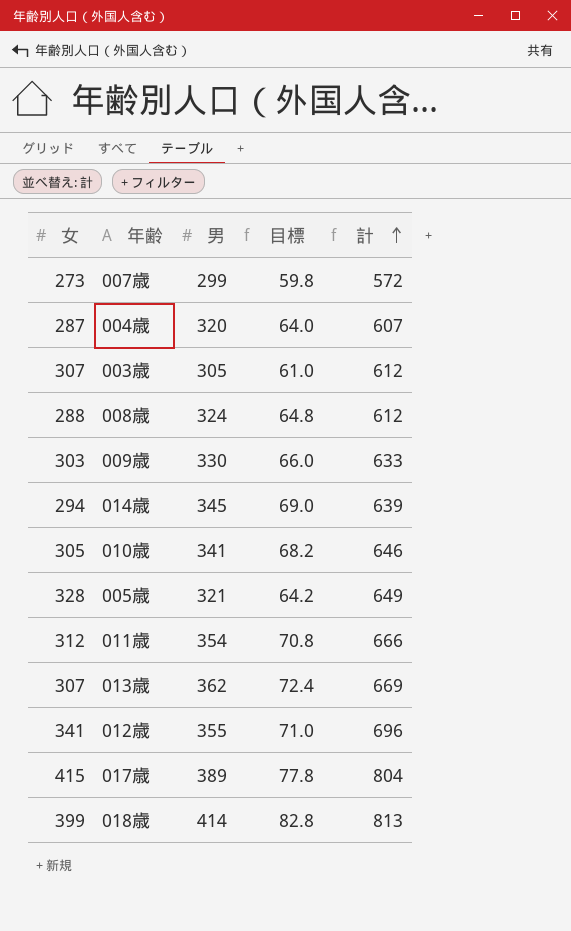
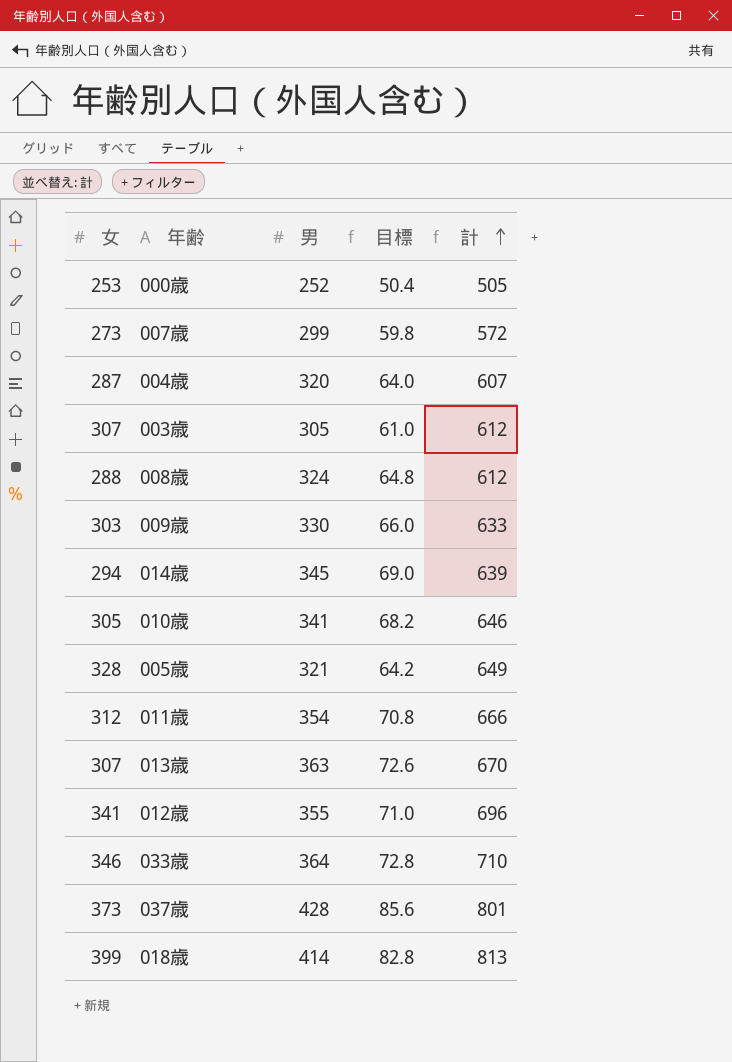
row 017歳: 415 | 389 | 77.8 | 804 -> none
row 000歳: none -> 253 | 252 | 50.4 | 505
013歳 | 男: 362 -> 363
013歳 | 目標: 72.4 -> 72.6
013歳 | 計: 669 -> 670
row 033歳: none -> 346 | 364 | 72.8 | 710
row 037歳: none -> 373 | 428 | 85.6 | 801

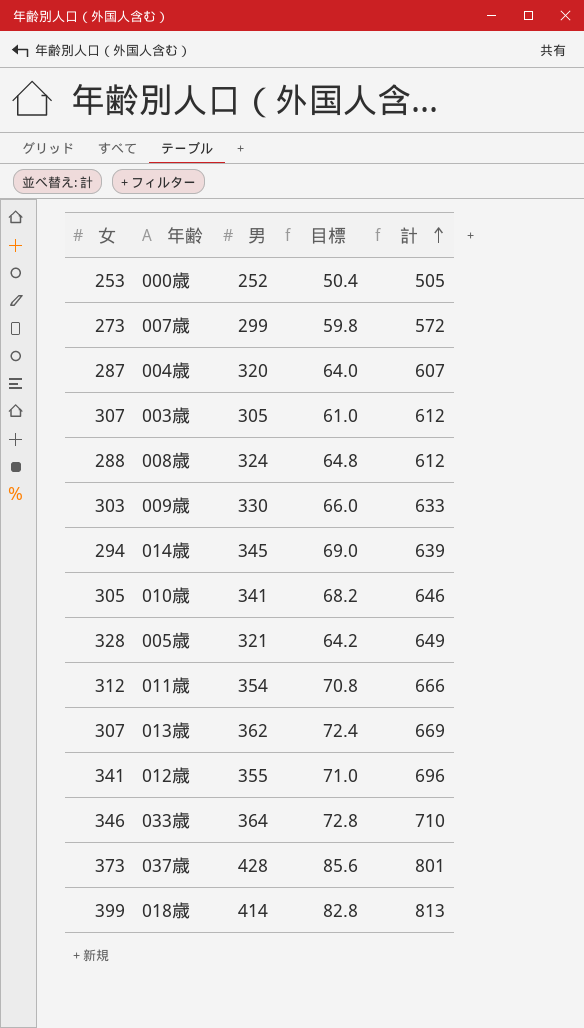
013歳 | 男: 363 -> 362
013歳 | 目標: 72.6 -> 72.4
013歳 | 計: 670 -> 669

